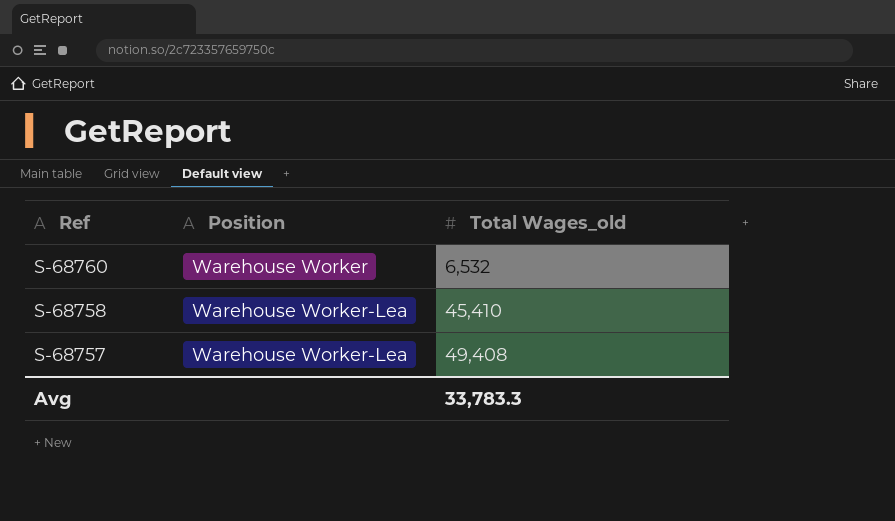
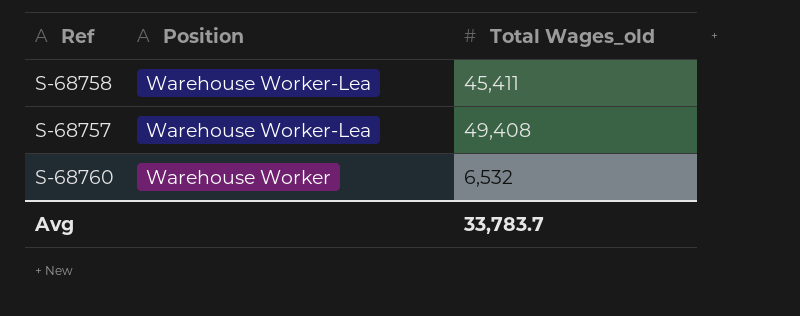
row order: Ref descending -> Position descending
S-68758 | Total Wages_old: 45,410 -> 45,411
Avg | Total Wages_old: 33,783.3 -> 33,783.7

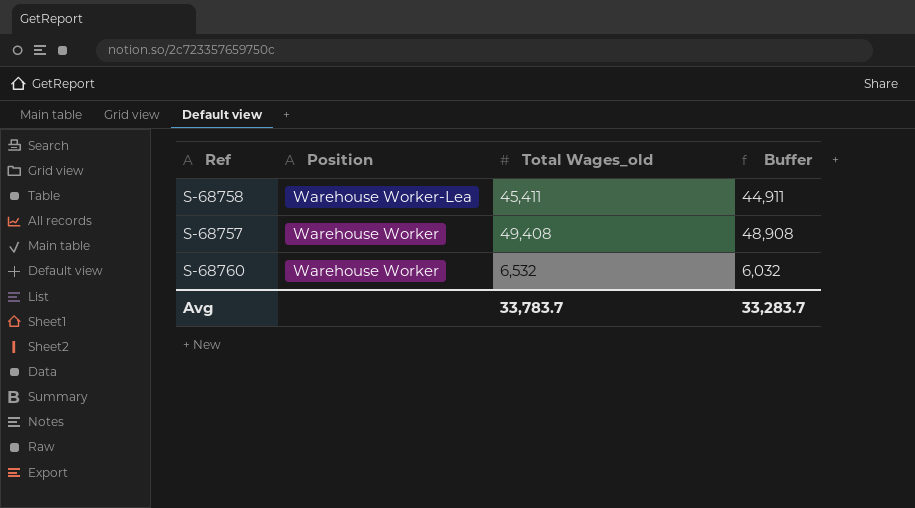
column Buffer | formula: none -> [Total Wages_old] - 500
S-68757 | Position: Warehouse Worker-Lea -> Warehouse Worker

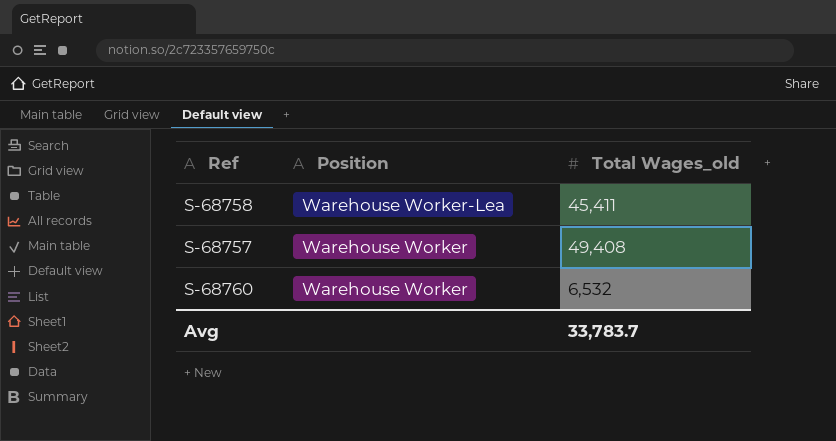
column Buffer | formula: [Total Wages_old] - 500 -> none

